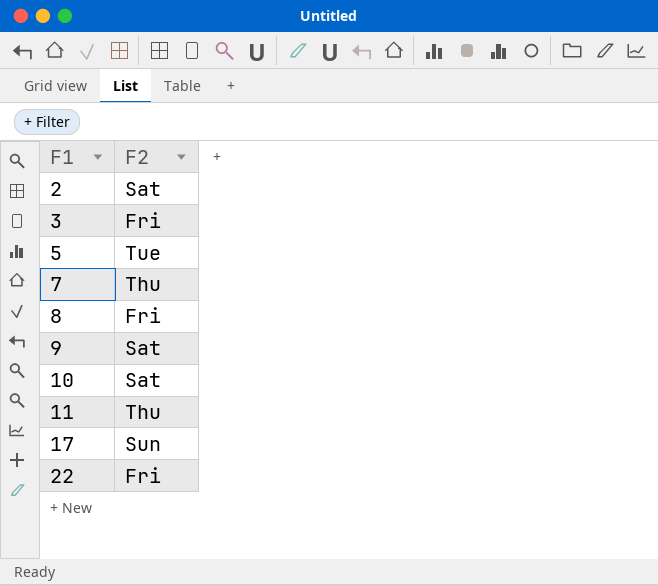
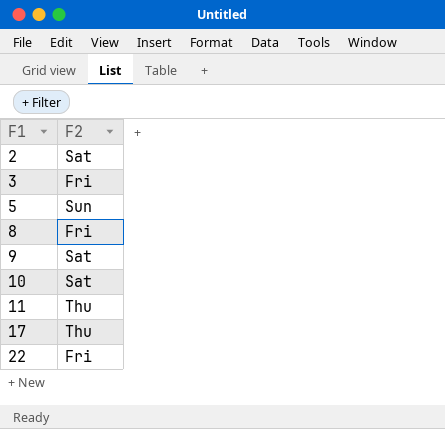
row 7: Thu -> none
5 | F2: Tue -> Sun
17 | F2: Sun -> Thu

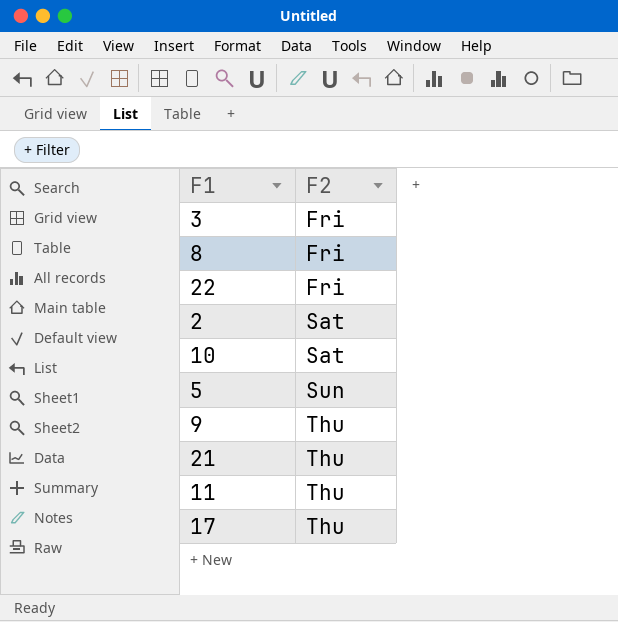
row order: F1 ascending -> F2 ascending
9 | F2: Sat -> Thu
row 21: none -> Thu

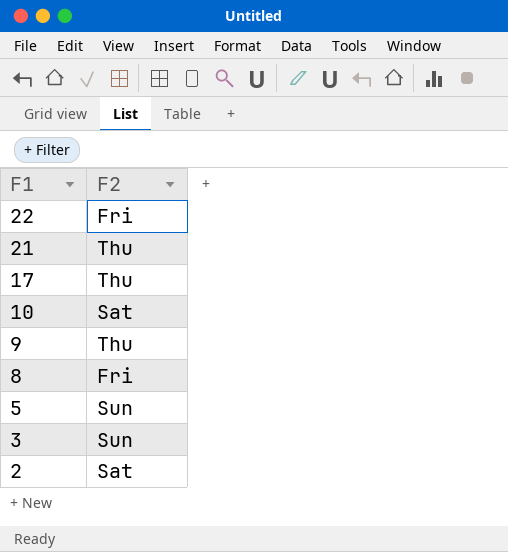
row order: F2 ascending -> F1 descending
row 11: Thu -> none
3 | F2: Fri -> Sun

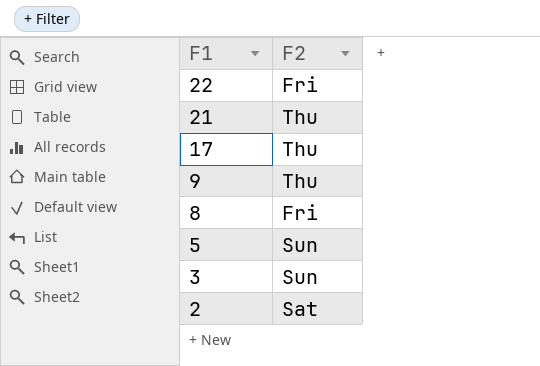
row 10: Sat -> none

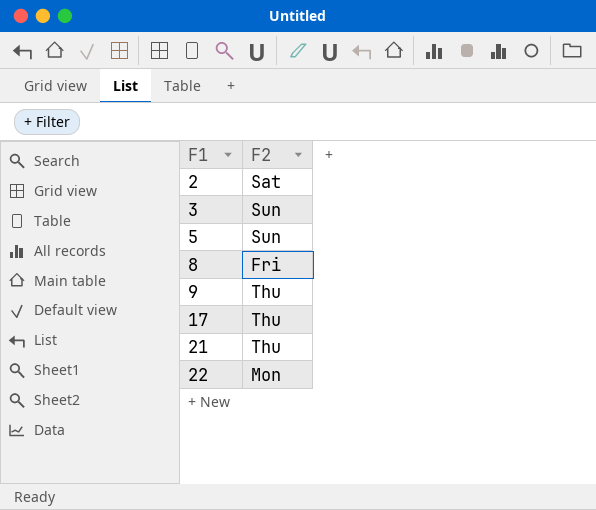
row order: F1 descending -> F1 ascending
22 | F2: Fri -> Mon

